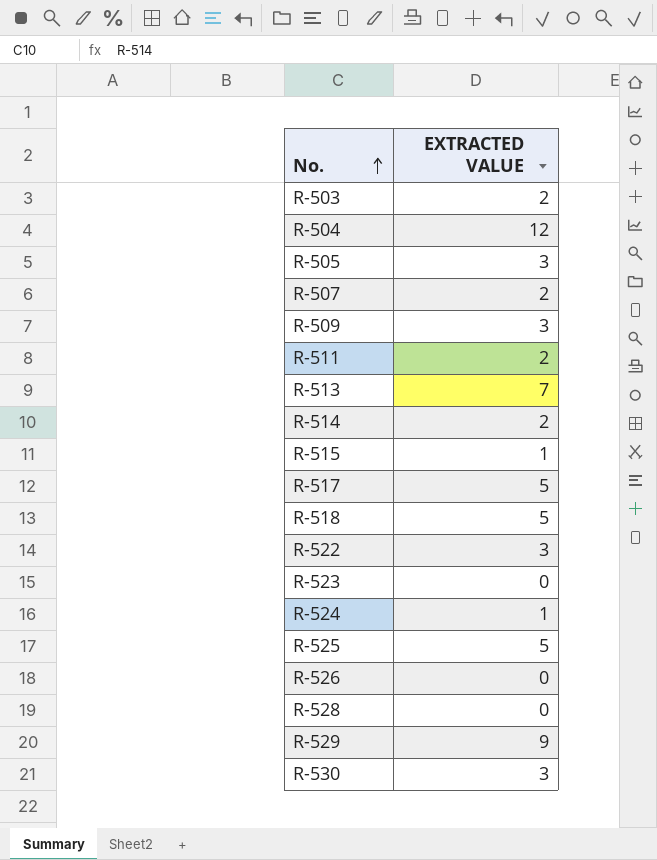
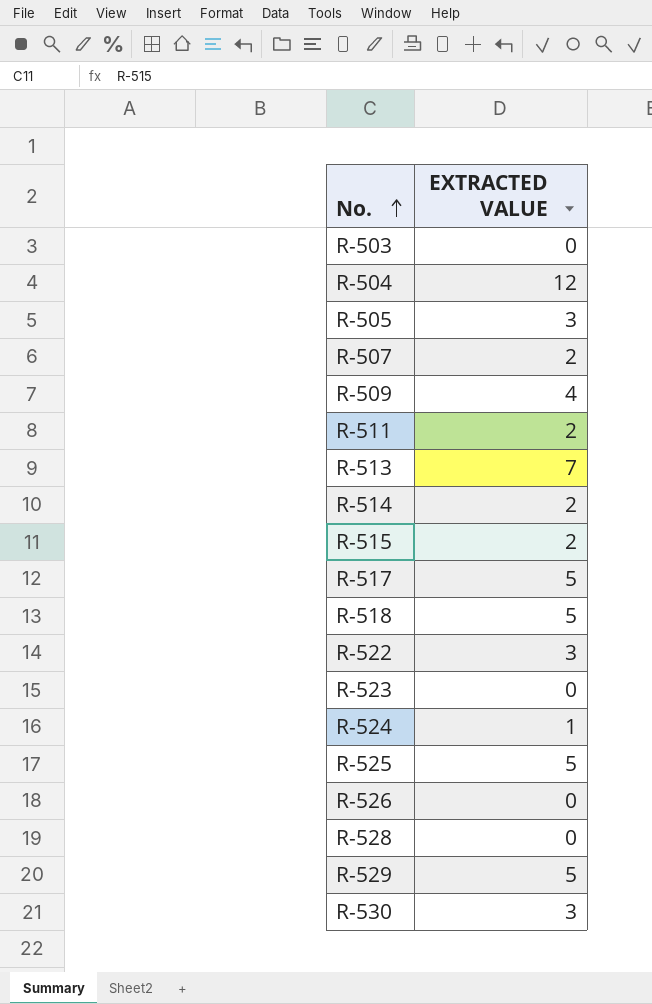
R-503 | EXTRACTED VALUE: 2 -> 0
R-509 | EXTRACTED VALUE: 3 -> 4
R-515 | EXTRACTED VALUE: 1 -> 2
R-529 | EXTRACTED VALUE: 9 -> 5

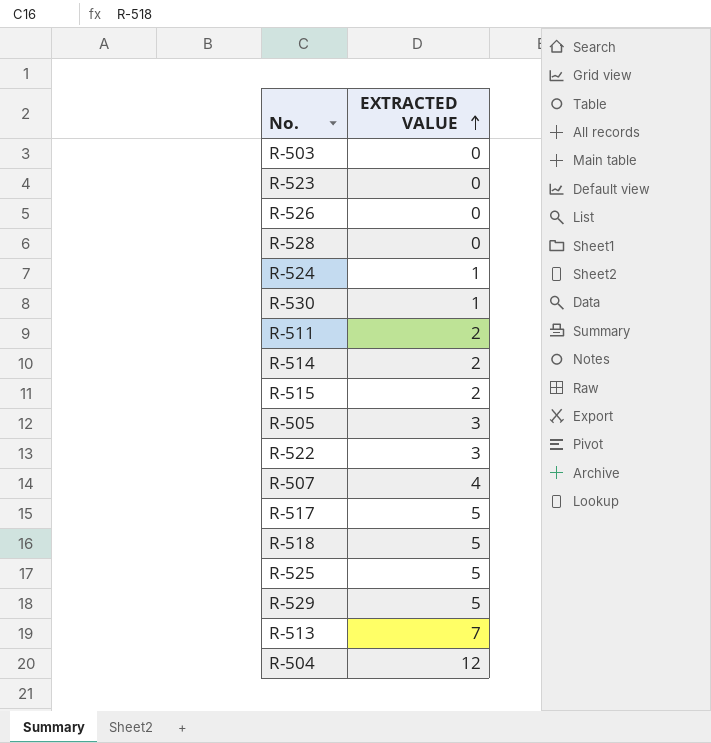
row order: No. ascending -> EXTRACTED VALUE ascending
row R-509: 4 -> none
R-530 | EXTRACTED VALUE: 3 -> 1
R-507 | EXTRACTED VALUE: 2 -> 4

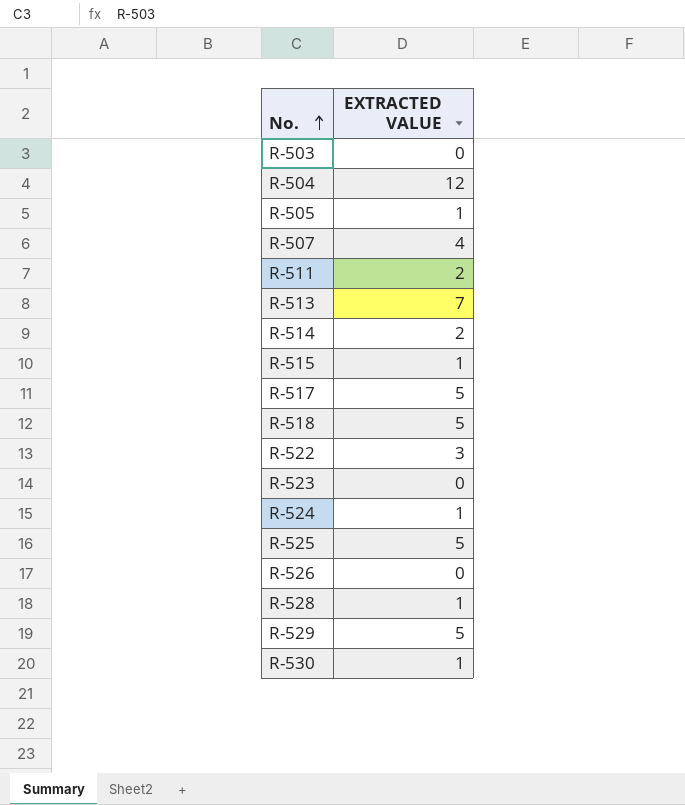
row order: EXTRACTED VALUE ascending -> No. ascending
R-505 | EXTRACTED VALUE: 3 -> 1
R-515 | EXTRACTED VALUE: 2 -> 1
R-528 | EXTRACTED VALUE: 0 -> 1

